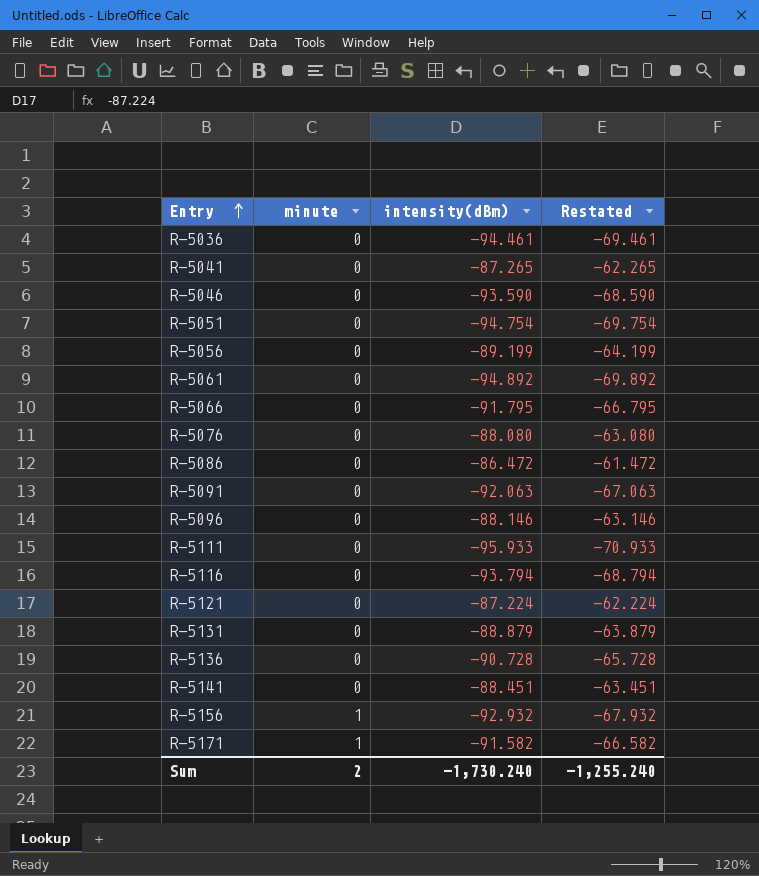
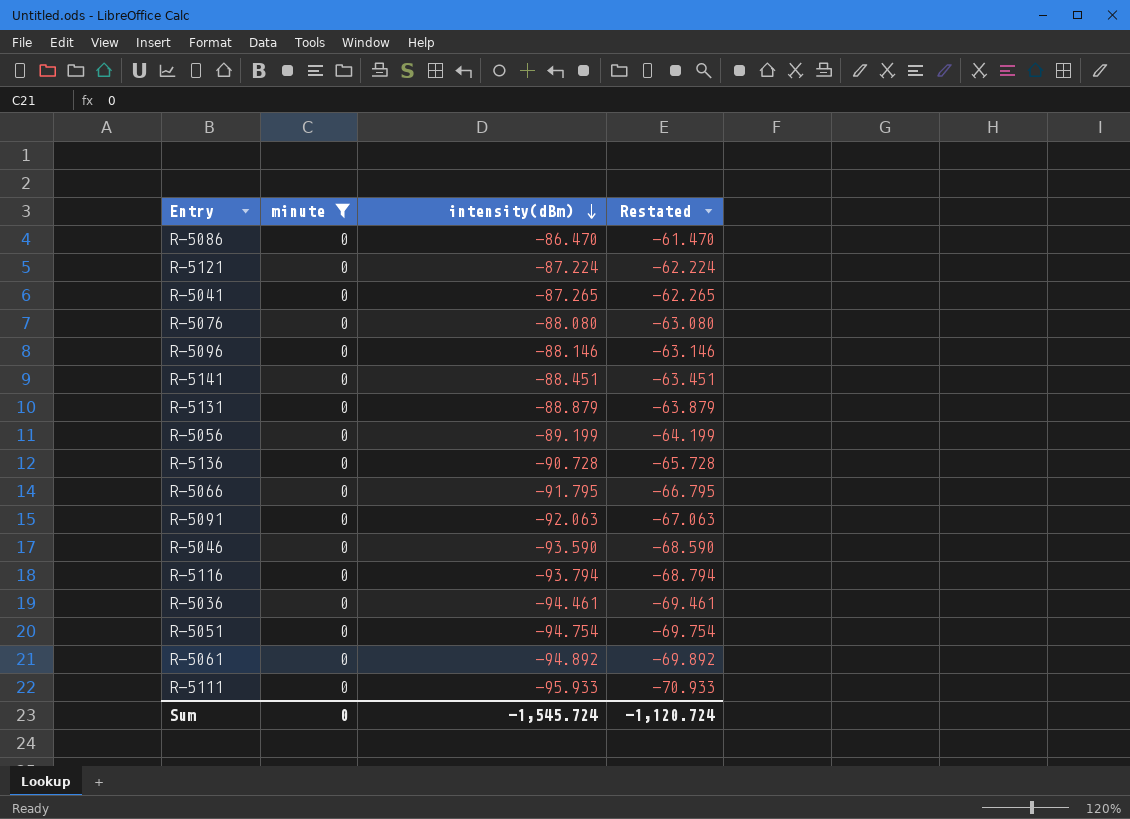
filter: none -> minute = 0
row order: Entry ascending -> intensity(dBm) descending
R-5086 | intensity(dBm): -86.472 -> -86.470
R-5086 | Restated: -61.472 -> -61.470
Sum | minute: 2 -> 0
Sum | intensity(dBm): -1,730.240 -> -1,545.724
Sum | Restated: -1,255.240 -> -1,120.724

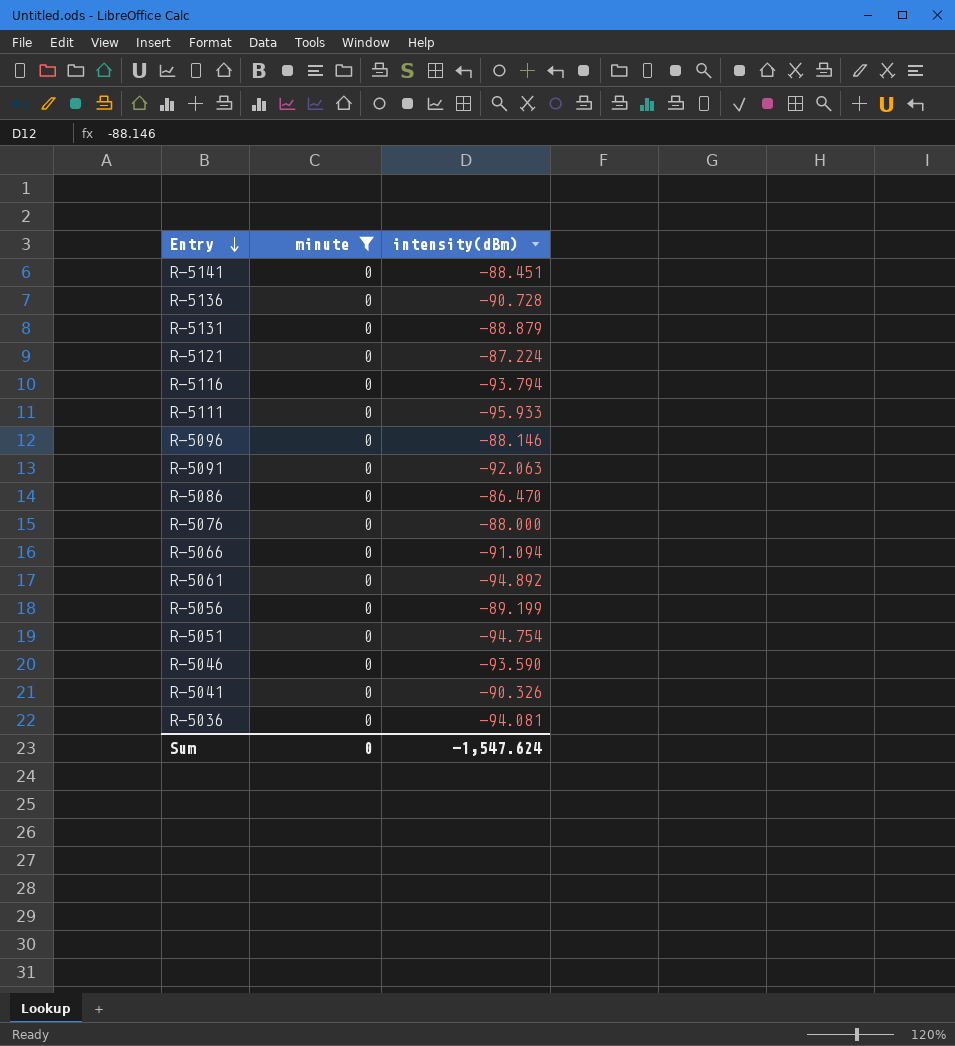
row order: intensity(dBm) descending -> Entry descending
column Restated | formula: [intensity(dBm)] + 25 -> none
R-5076 | intensity(dBm): -88.080 -> -88.000
R-5066 | intensity(dBm): -91.795 -> -91.094
R-5041 | intensity(dBm): -87.265 -> -90.326
R-5036 | intensity(dBm): -94.461 -> -94.081
Sum | intensity(dBm): -1,545.724 -> -1,547.624

